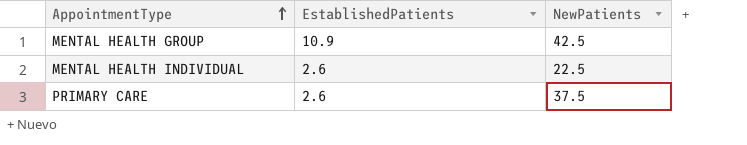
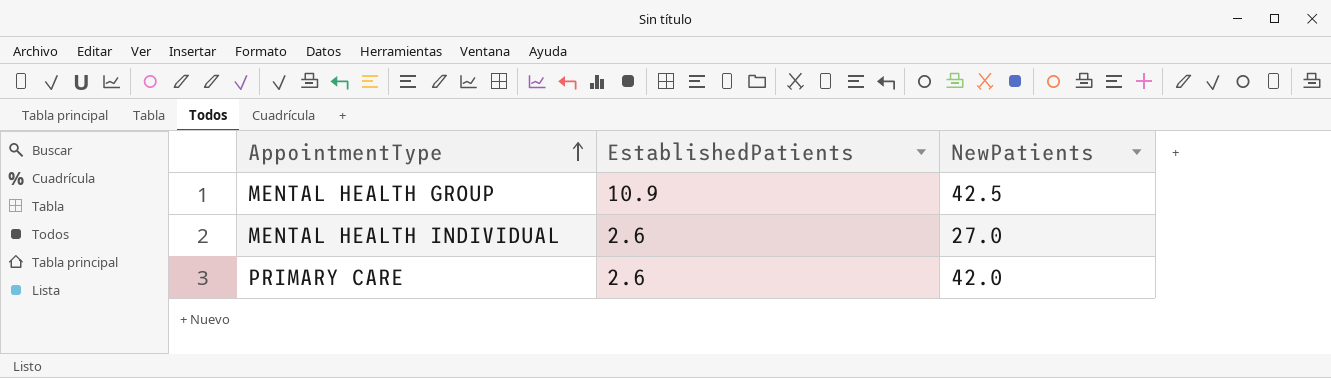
MENTAL HEALTH INDIVIDUAL | NewPatients: 22.5 -> 27.0
PRIMARY CARE | NewPatients: 37.5 -> 42.0

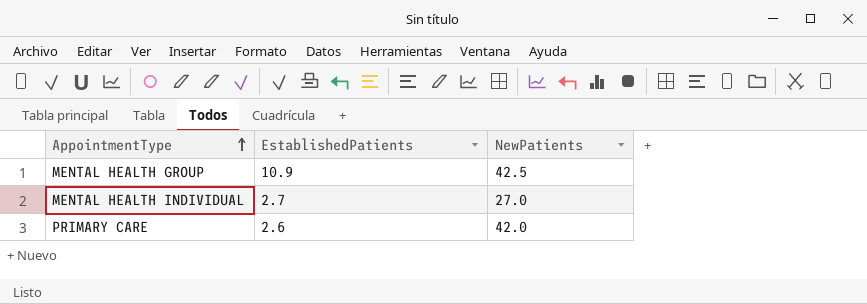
MENTAL HEALTH INDIVIDUAL | EstablishedPatients: 2.6 -> 2.7

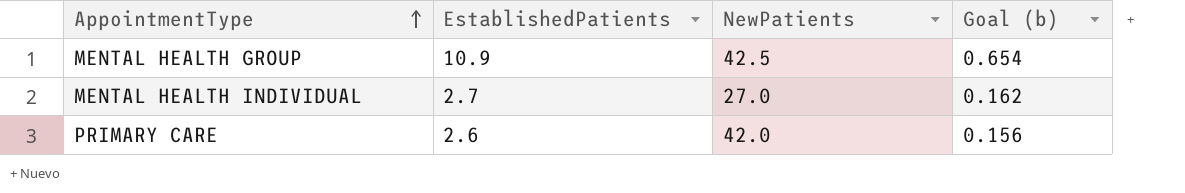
column Goal (b) | formula: none -> [EstablishedPatients] * 0.06

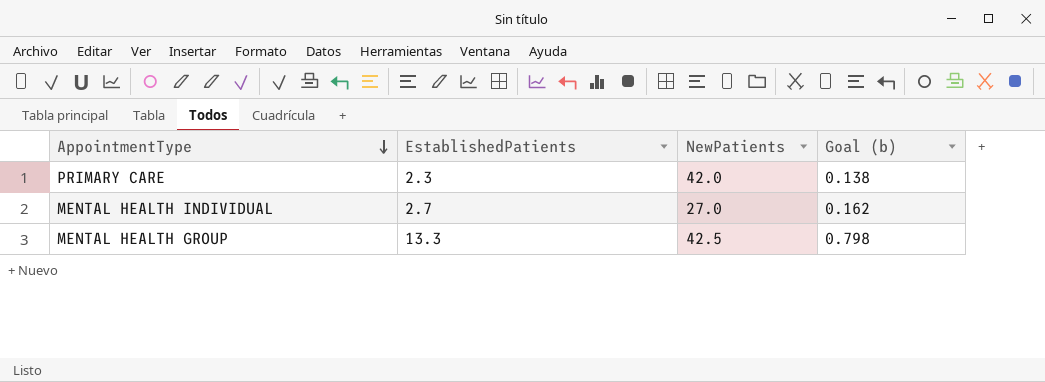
row order: AppointmentType ascending -> AppointmentType descending
PRIMARY CARE | EstablishedPatients: 2.6 -> 2.3
PRIMARY CARE | Goal (b): 0.156 -> 0.138
MENTAL HEALTH GROUP | EstablishedPatients: 10.9 -> 13.3
MENTAL HEALTH GROUP | Goal (b): 0.654 -> 0.798

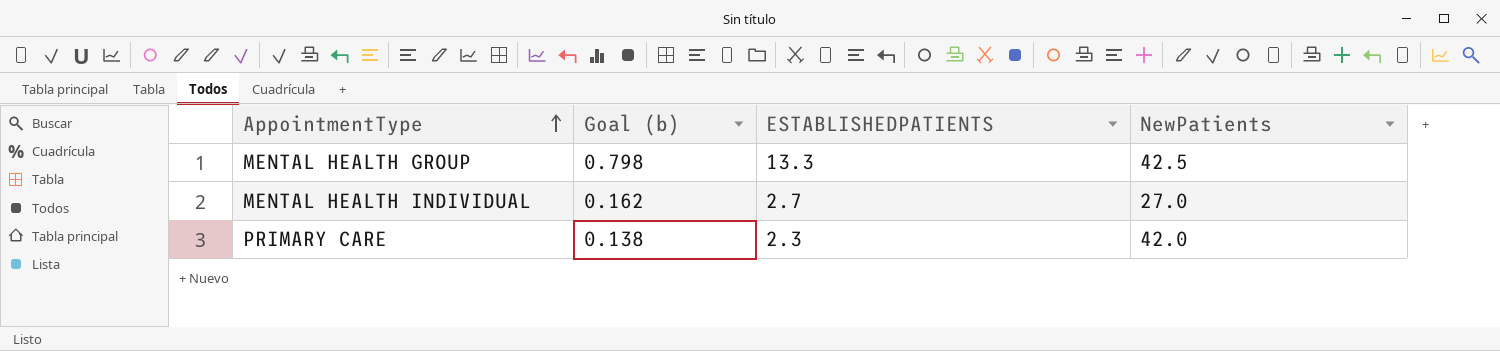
row order: AppointmentType descending -> AppointmentType ascending
column Goal (b) | position: 4 -> 2
column name: EstablishedPatients -> ESTABLISHEDPATIENTS

